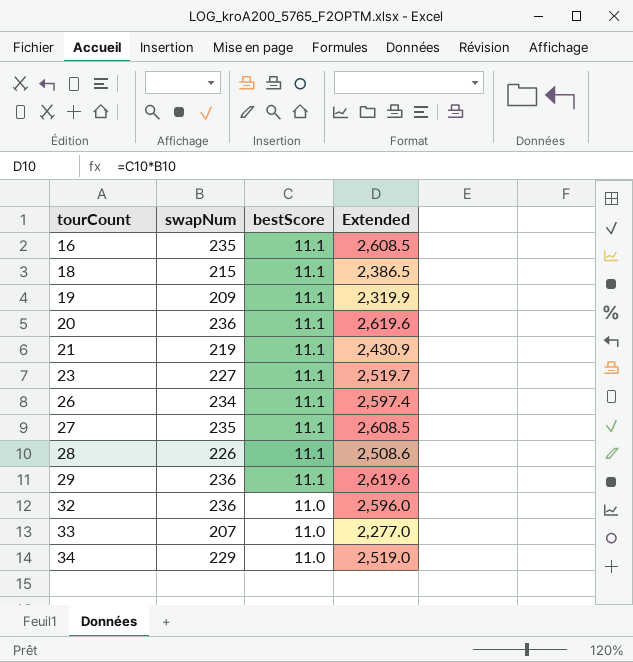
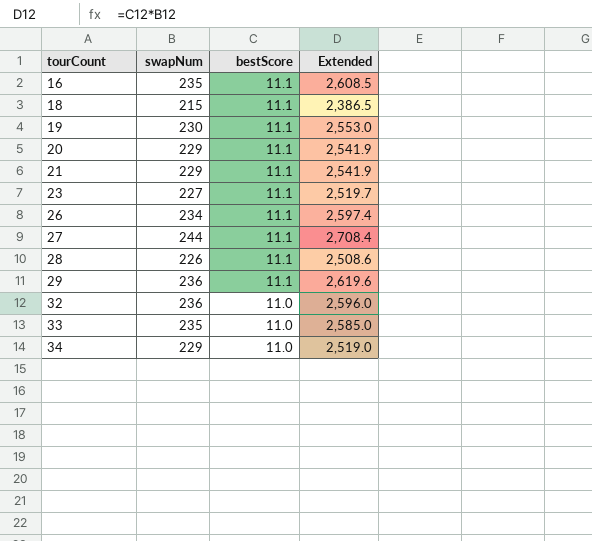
19 | swapNum: 209 -> 230
19 | Extended: 2,319.9 -> 2,553.0
20 | swapNum: 236 -> 229
20 | Extended: 2,619.6 -> 2,541.9
21 | swapNum: 219 -> 229
21 | Extended: 2,430.9 -> 2,541.9
27 | swapNum: 235 -> 244
27 | Extended: 2,608.5 -> 2,708.4
33 | swapNum: 207 -> 235
33 | Extended: 2,277.0 -> 2,585.0

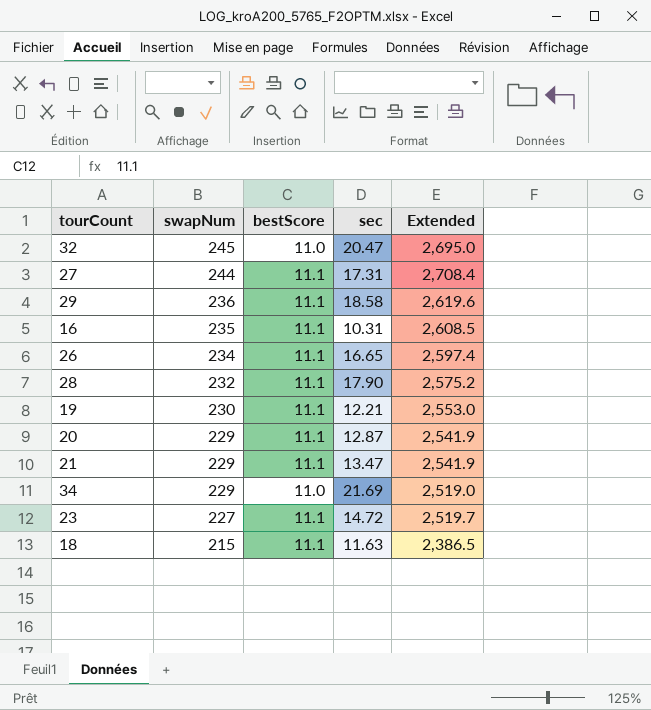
row order: tourCount ascending -> swapNum descending
column sec | position: none -> 4
row 33: 235 | 11.0 | 2,585.0 -> none
32 | swapNum: 236 -> 245
32 | Extended: 2,596.0 -> 2,695.0
28 | swapNum: 226 -> 232
28 | Extended: 2,508.6 -> 2,575.2

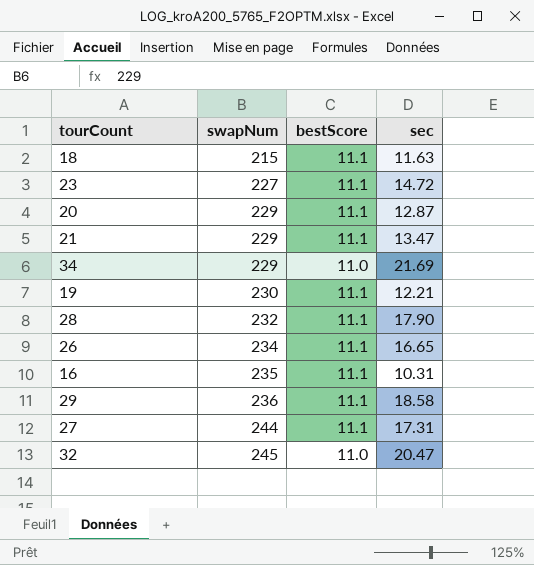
row order: swapNum descending -> swapNum ascending
column Extended | formula: [swapNum] * [bestScore] -> none

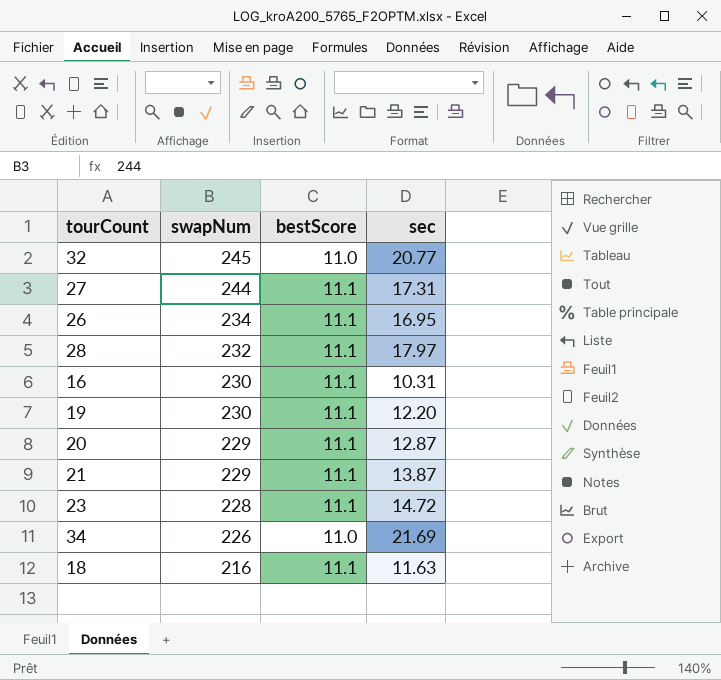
row order: swapNum ascending -> swapNum descending
row 29: 236 | 11.1 | 18.58 -> none
32 | sec: 20.47 -> 20.77
26 | sec: 16.65 -> 16.95
28 | sec: 17.90 -> 17.97
16 | swapNum: 235 -> 230
19 | sec: 12.21 -> 12.20
21 | sec: 13.47 -> 13.87
23 | swapNum: 227 -> 228
34 | swapNum: 229 -> 226
18 | swapNum: 215 -> 216

